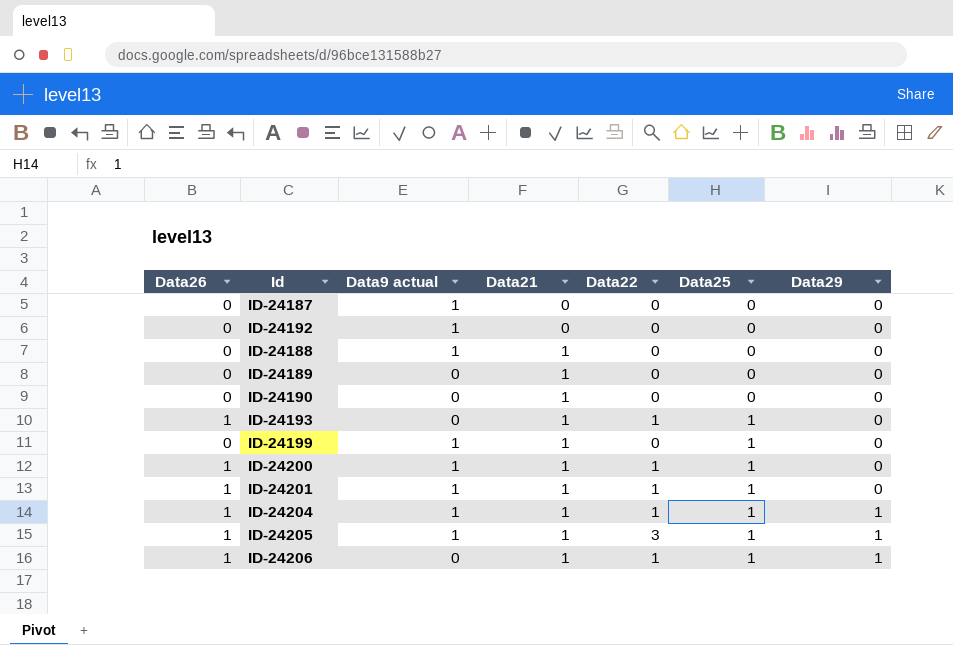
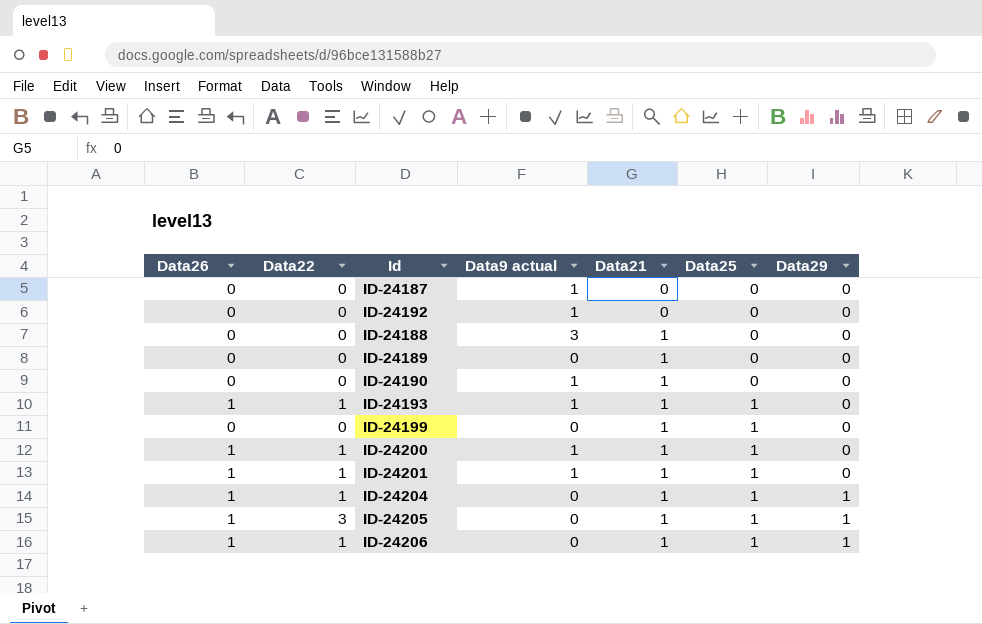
column Data22 | position: 5 -> 2
ID-24188 | Data9 actual: 1 -> 3
ID-24190 | Data9 actual: 0 -> 1
ID-24193 | Data9 actual: 0 -> 1
ID-24199 | Data9 actual: 1 -> 0
ID-24204 | Data9 actual: 1 -> 0
ID-24205 | Data9 actual: 1 -> 0

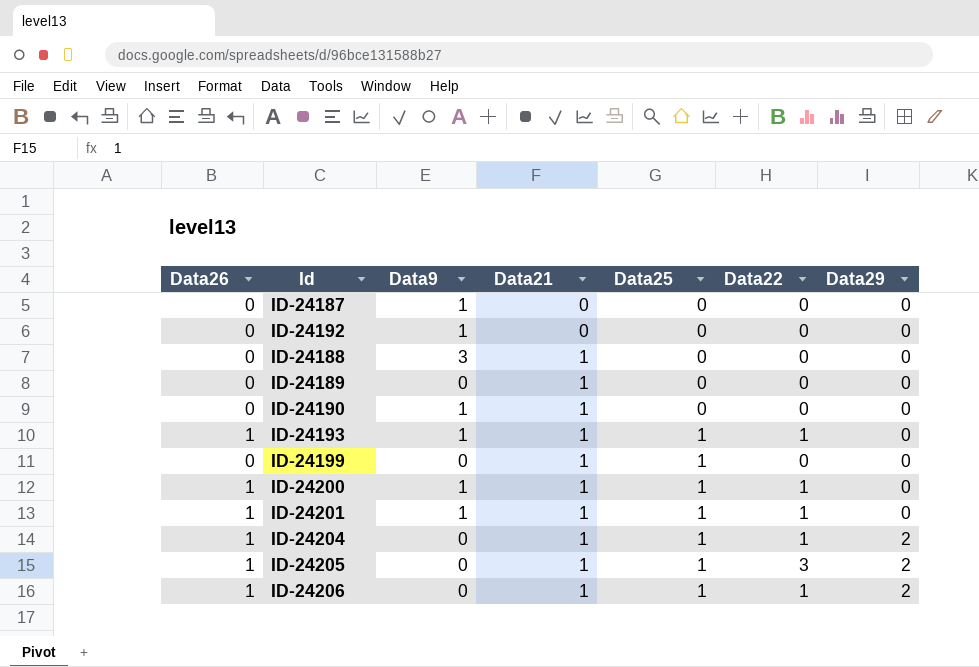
column name: Data9 actual -> Data9
column Data22 | position: 2 -> 6
ID-24204 | Data29: 1 -> 2
ID-24205 | Data29: 1 -> 2
ID-24206 | Data29: 1 -> 2

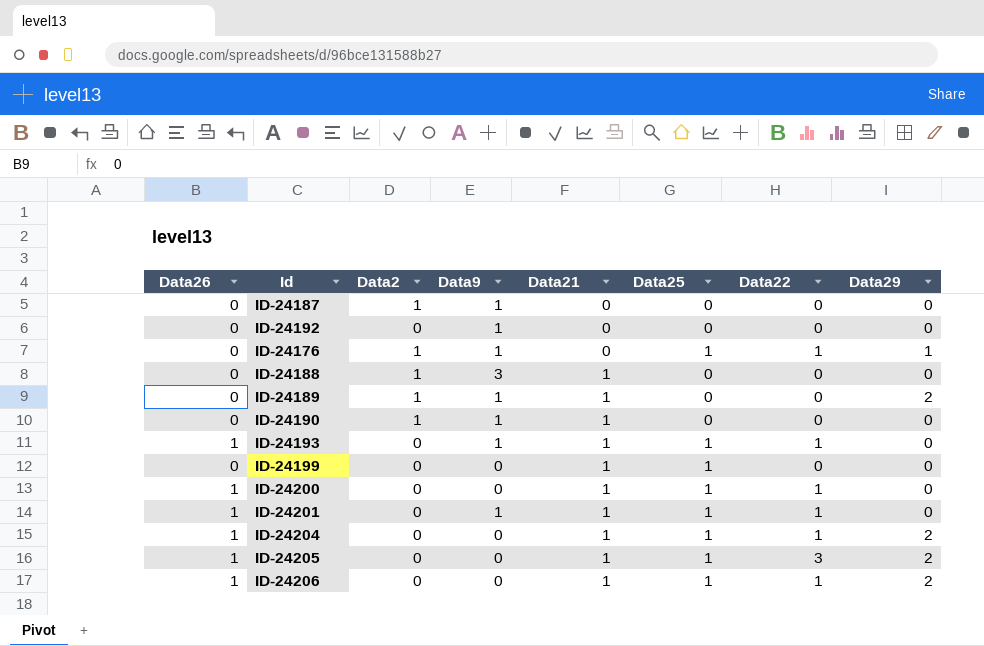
column Data2 | position: none -> 3
row ID-24176: none -> 0 | 1 | 1 | 0 | 1 | 1 | 1
ID-24189 | Data9: 0 -> 1
ID-24189 | Data29: 0 -> 2
ID-24200 | Data9: 1 -> 0

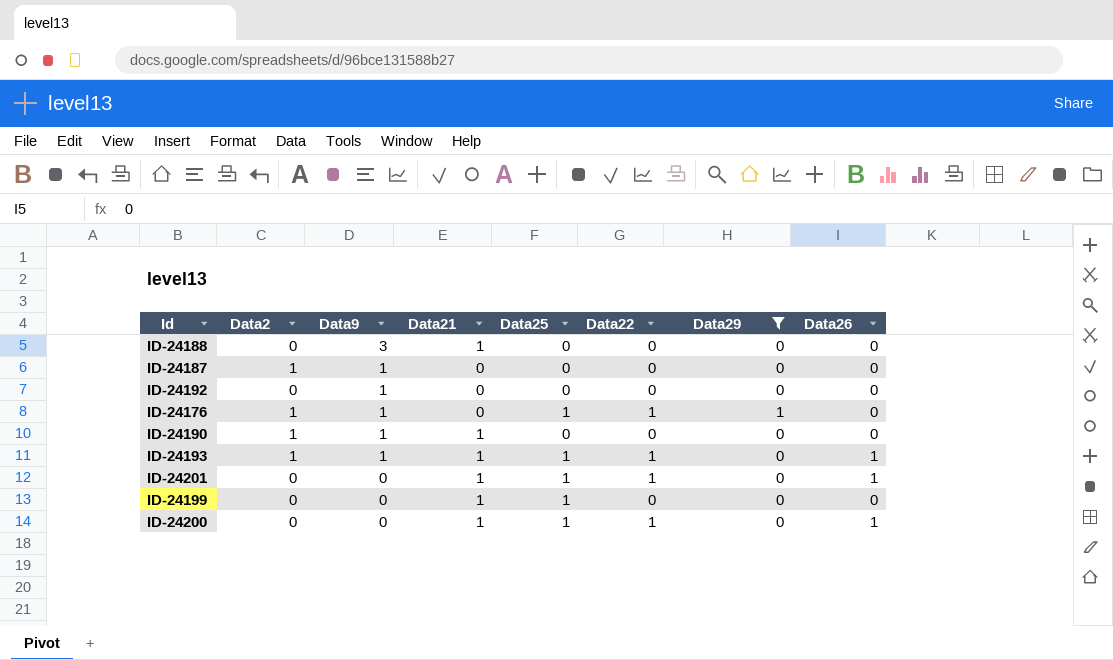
filter: none -> Data29 != 2
row order: Data21 ascending -> Data9 descending
column Data26 | position: 1 -> 8
ID-24188 | Data2: 1 -> 0
ID-24193 | Data2: 0 -> 1
ID-24201 | Data9: 1 -> 0

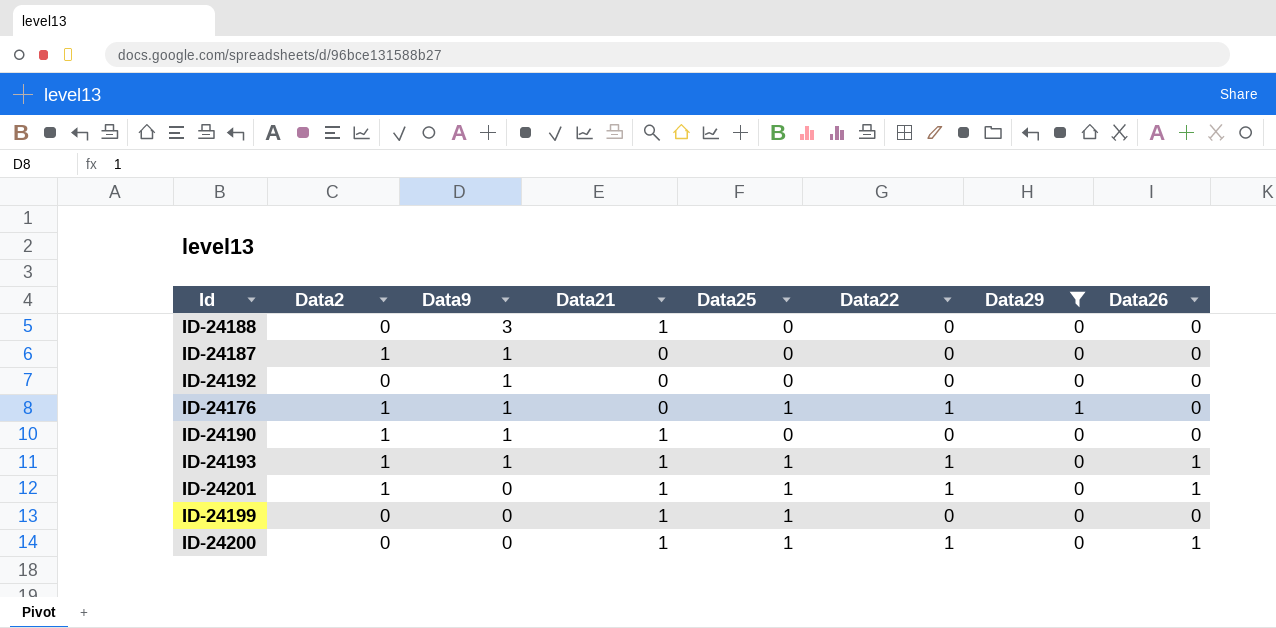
ID-24201 | Data2: 0 -> 1

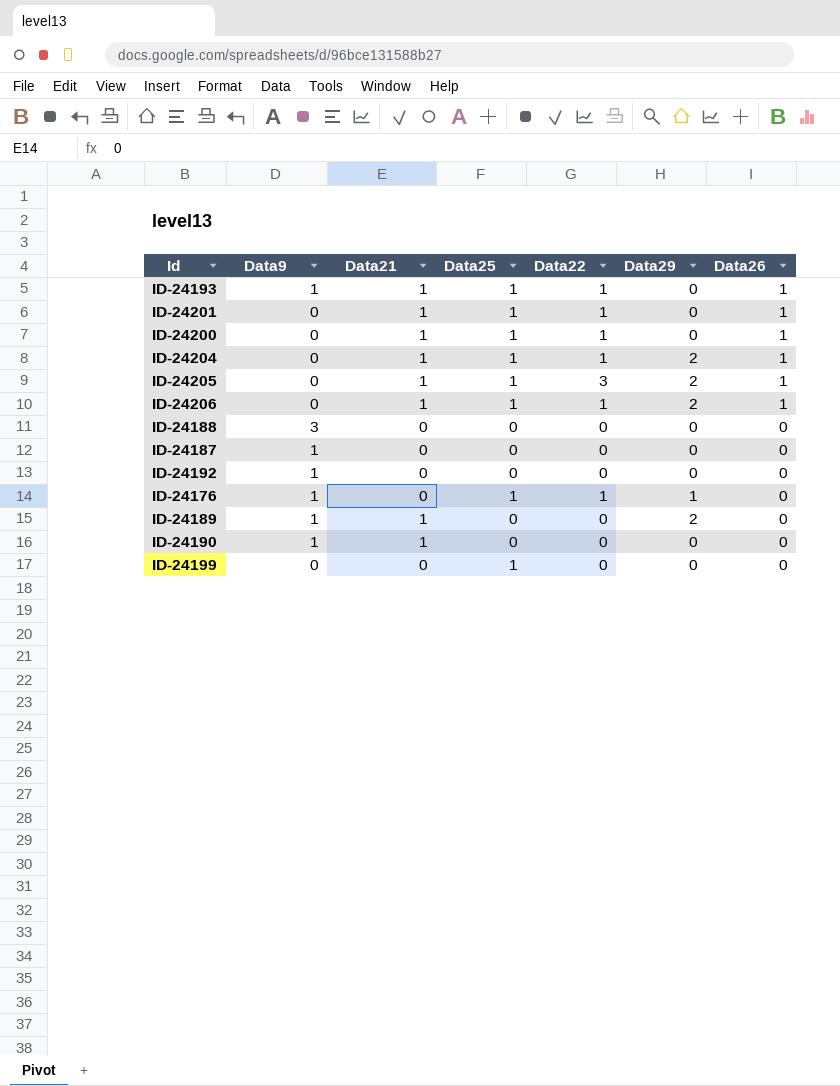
filter: Data29 != 2 -> none
row order: Data9 descending -> Data26 descending
column Data2 | position: 2 -> none
ID-24188 | Data21: 1 -> 0
ID-24199 | Data21: 1 -> 0

